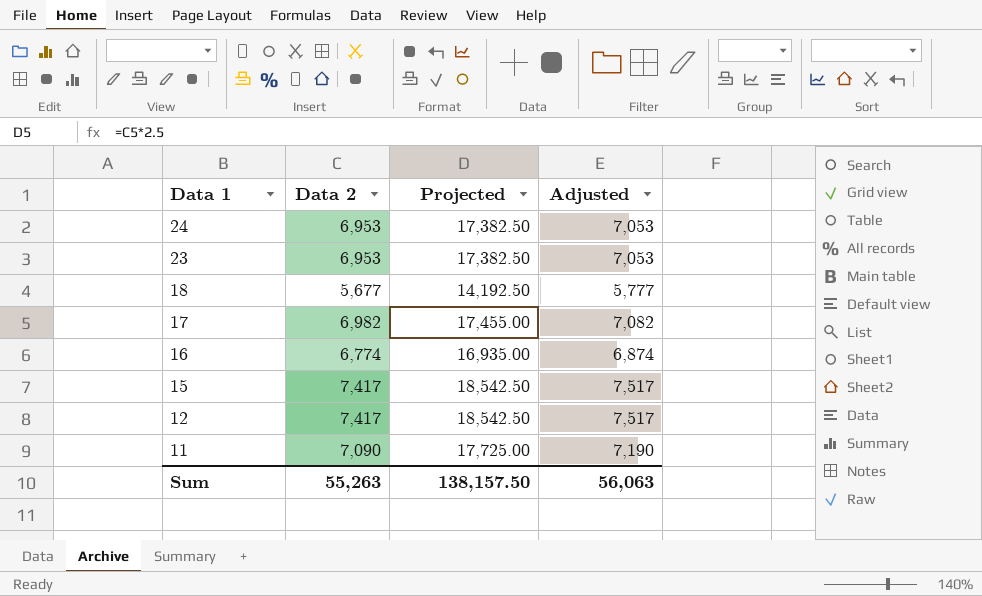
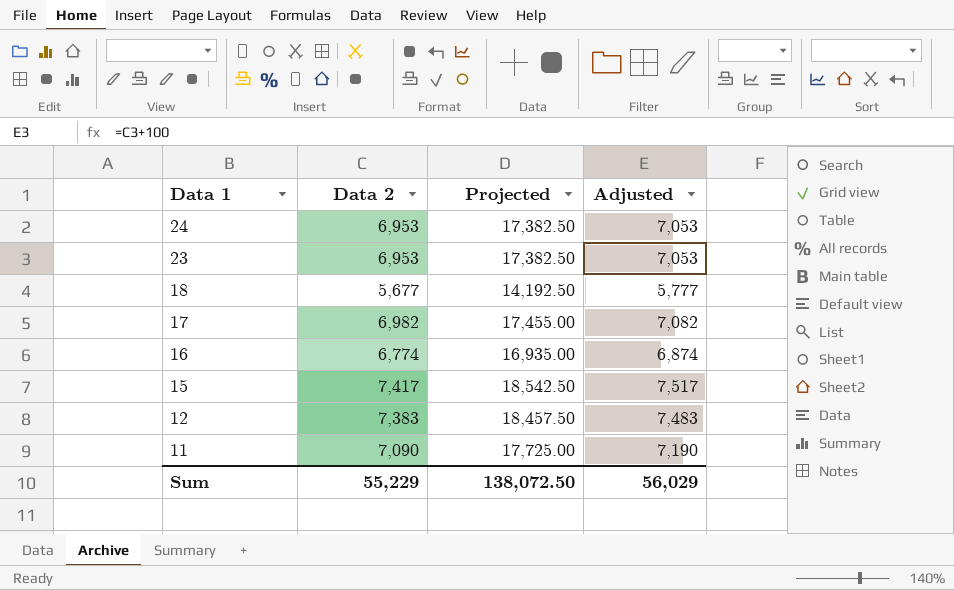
12 | Data 2: 7,417 -> 7,383
12 | Projected: 18,542.50 -> 18,457.50
12 | Adjusted: 7,517 -> 7,483
Sum | Data 2: 55,263 -> 55,229
Sum | Projected: 138,157.50 -> 138,072.50
Sum | Adjusted: 56,063 -> 56,029

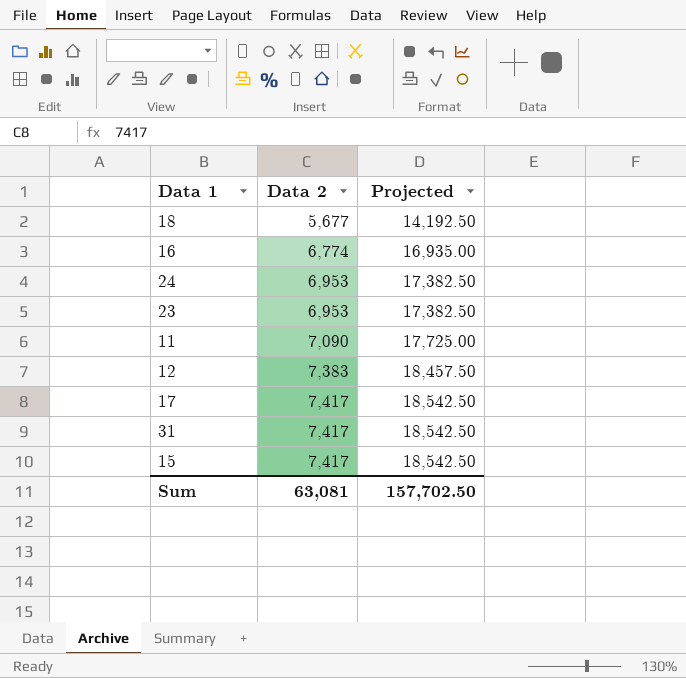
row order: Data 1 descending -> Data 2 ascending
column Adjusted | formula: [Data 2] + 100 -> none
17 | Data 2: 6,982 -> 7,417
17 | Projected: 17,455.00 -> 18,542.50
row 31: none -> 7,417 | 18,542.50
Sum | Data 2: 55,229 -> 63,081
Sum | Projected: 138,072.50 -> 157,702.50

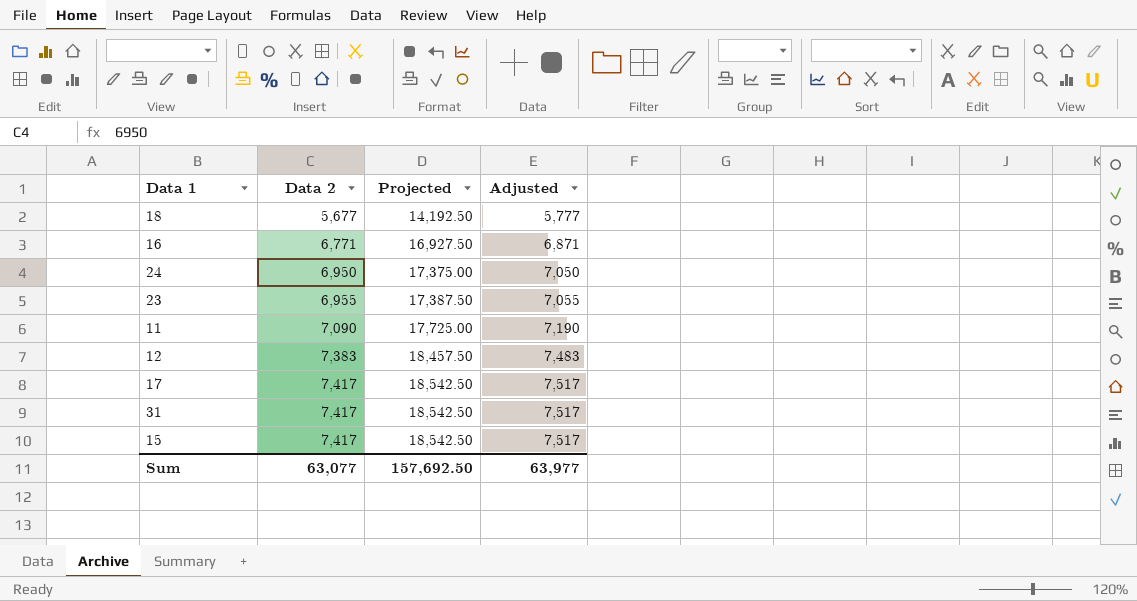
column Adjusted | formula: none -> [Data 2] + 100
16 | Data 2: 6,774 -> 6,771
16 | Projected: 16,935.00 -> 16,927.50
24 | Data 2: 6,953 -> 6,950
24 | Projected: 17,382.50 -> 17,375.00
23 | Data 2: 6,953 -> 6,955
23 | Projected: 17,382.50 -> 17,387.50
Sum | Data 2: 63,081 -> 63,077
Sum | Projected: 157,702.50 -> 157,692.50

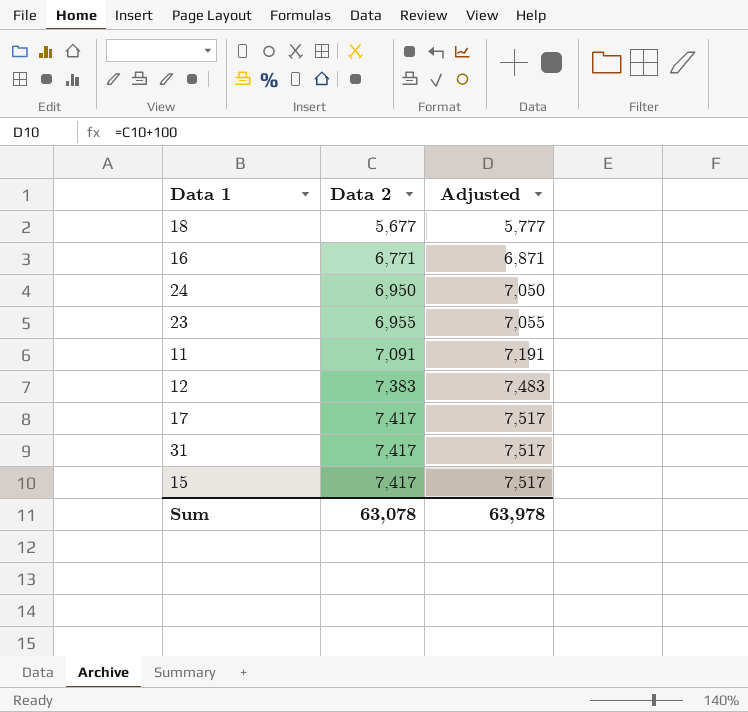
column Projected | formula: [Data 2] * 2.5 -> none
11 | Data 2: 7,090 -> 7,091
11 | Adjusted: 7,190 -> 7,191
Sum | Data 2: 63,077 -> 63,078
Sum | Adjusted: 63,977 -> 63,978

